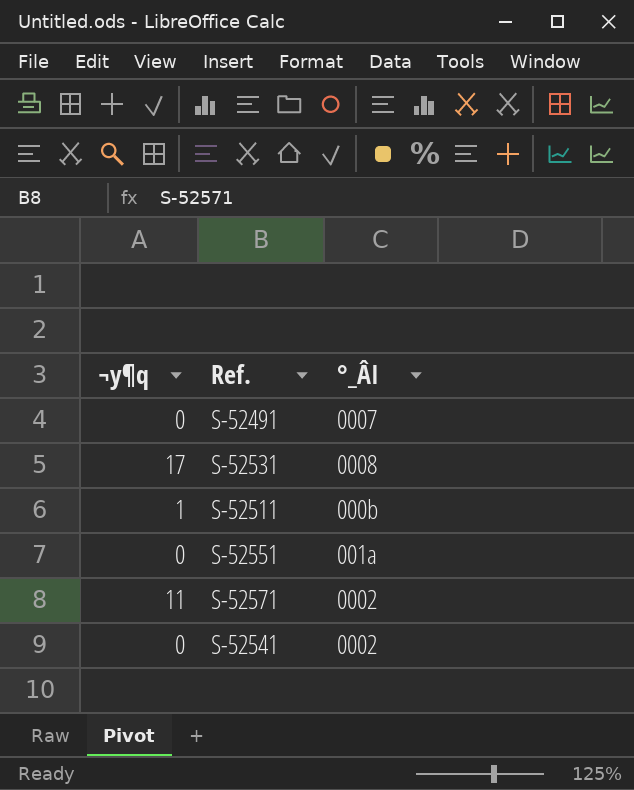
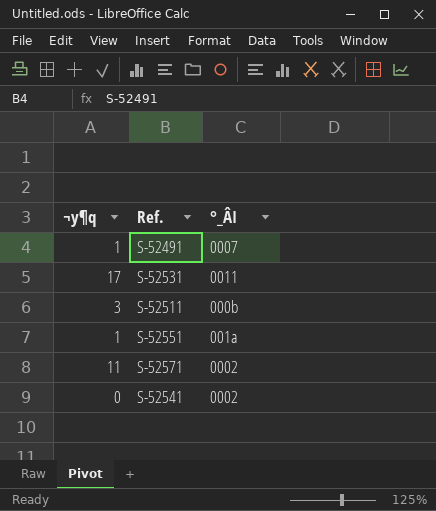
S-52491 | ¬y¶q: 0 -> 1
S-52531 | °_ÂI: 0008 -> 0011
S-52511 | ¬y¶q: 1 -> 3
S-52551 | ¬y¶q: 0 -> 1

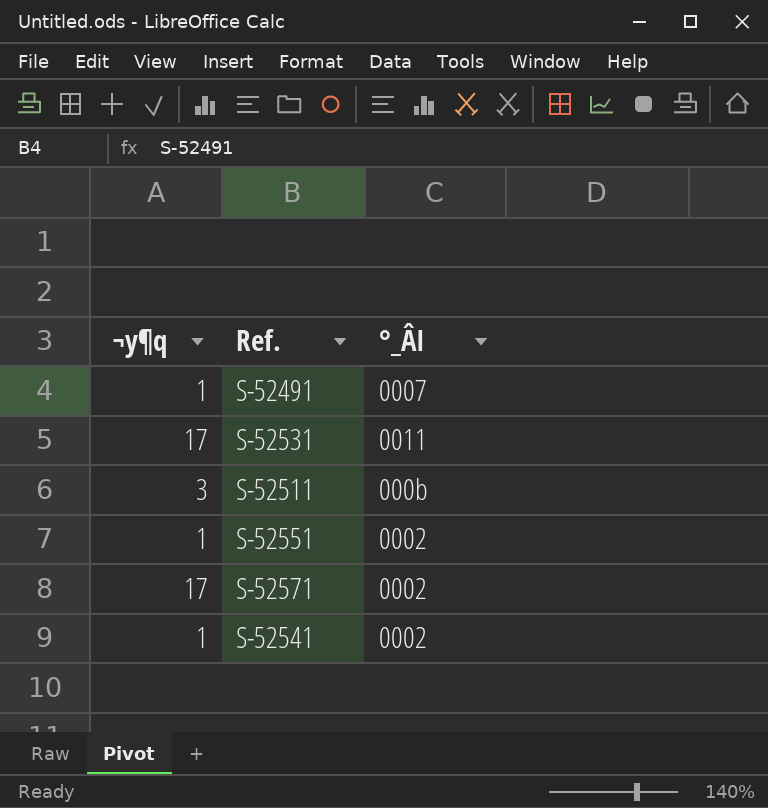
S-52551 | °_ÂI: 001a -> 0002
S-52571 | ¬y¶q: 11 -> 17
S-52541 | ¬y¶q: 0 -> 1

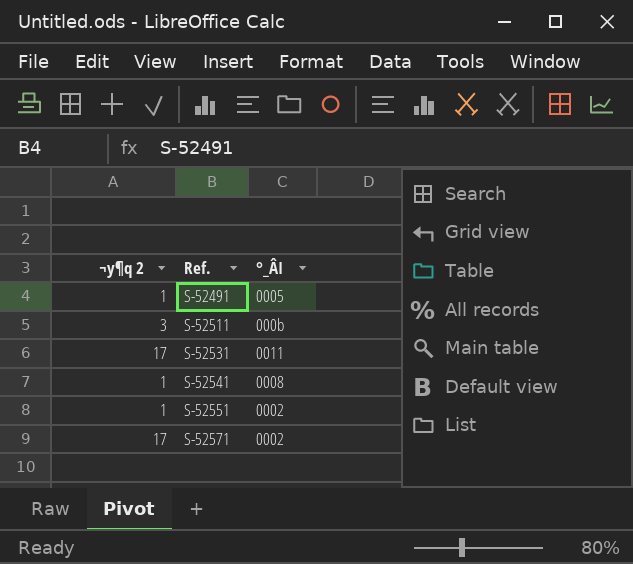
row order: none -> Ref. ascending
column name: ¬y¶q -> ¬y¶q 2
S-52491 | °_ÂI: 0007 -> 0005
S-52541 | °_ÂI: 0002 -> 0008

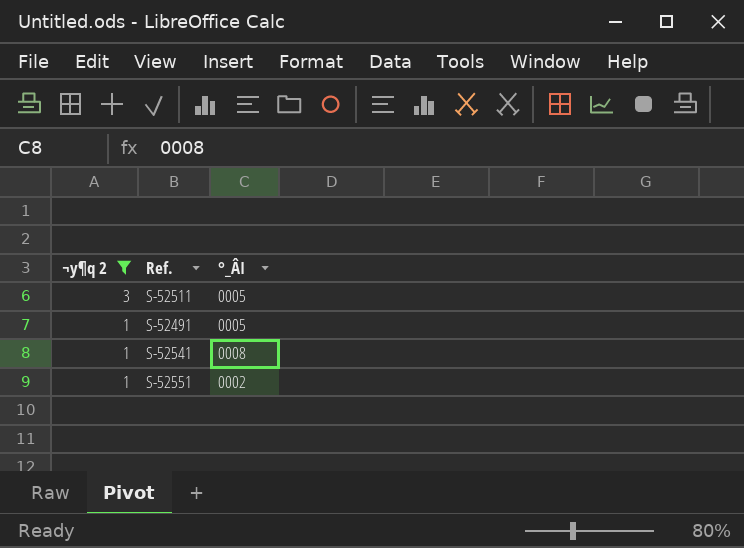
filter: none -> ¬y¶q 2 != 17
row order: Ref. ascending -> ¬y¶q 2 descending
S-52511 | °_ÂI: 000b -> 0005

